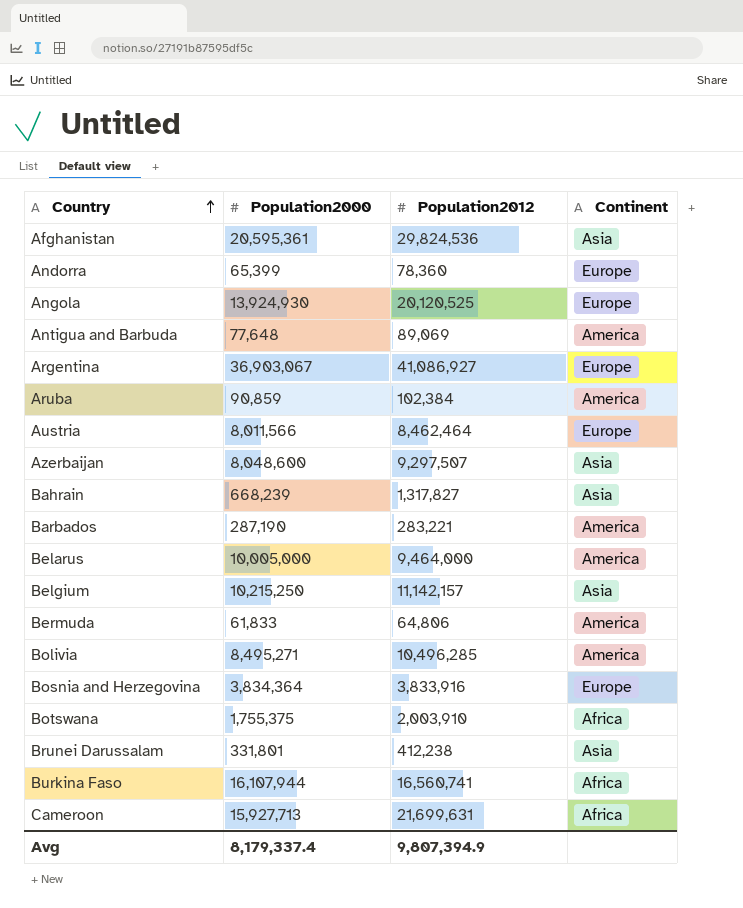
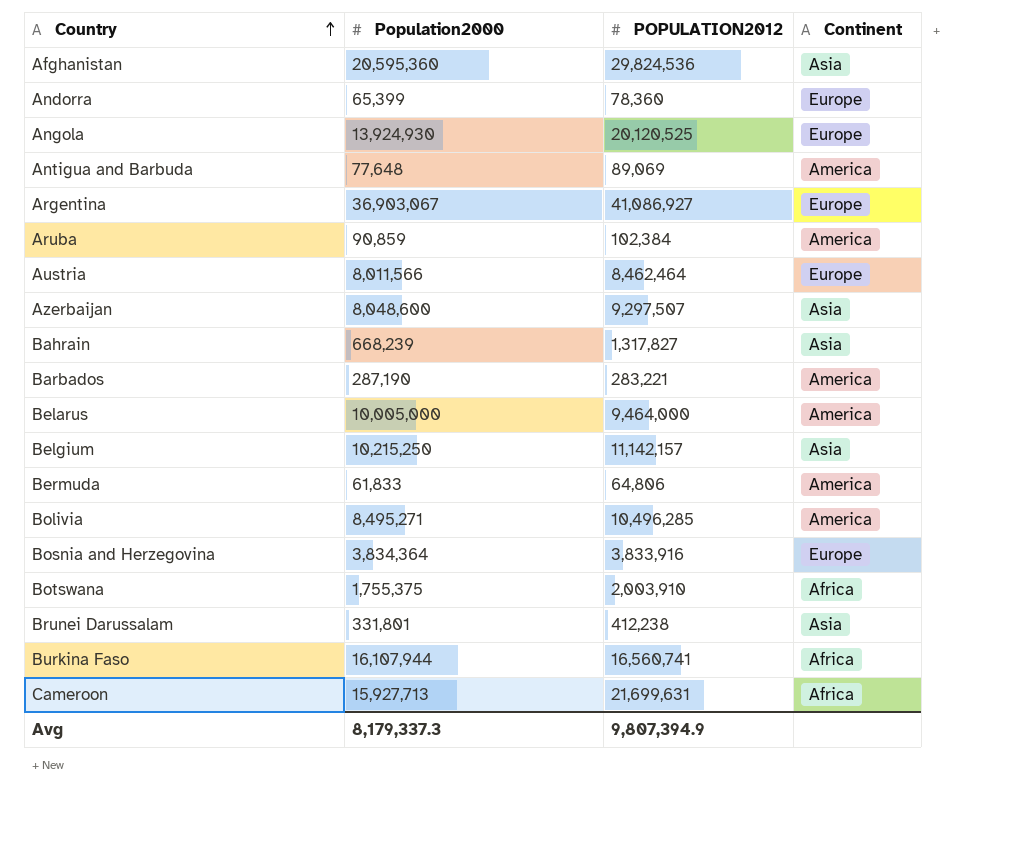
column name: Population2012 -> POPULATION2012
Afghanistan | Population2000: 20,595,361 -> 20,595,360
Avg | Population2000: 8,179,337.4 -> 8,179,337.3

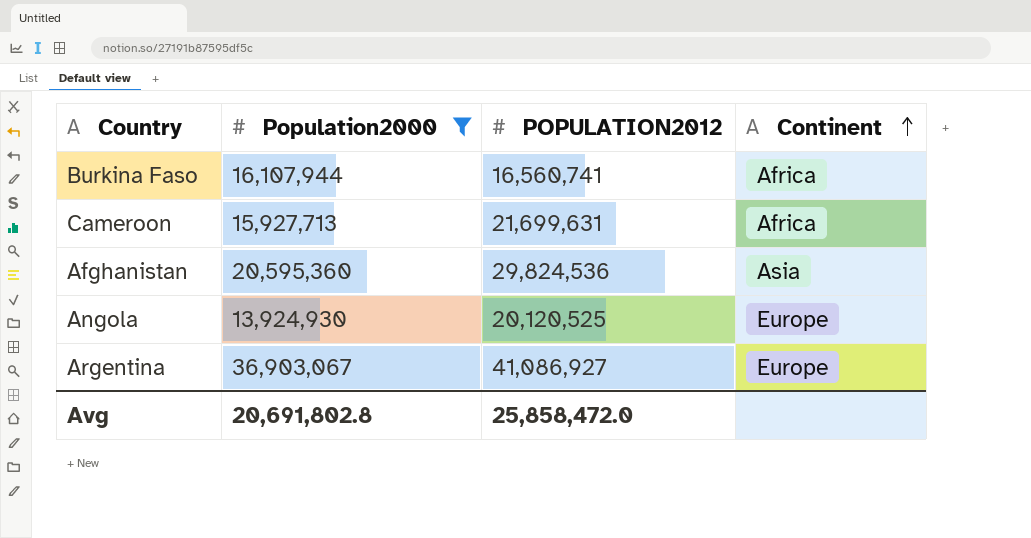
filter: none -> Population2000 >= 13,924,930
row order: Country ascending -> Continent ascending
Avg | Population2000: 8,179,337.3 -> 20,691,802.8
Avg | POPULATION2012: 9,807,394.9 -> 25,858,472.0

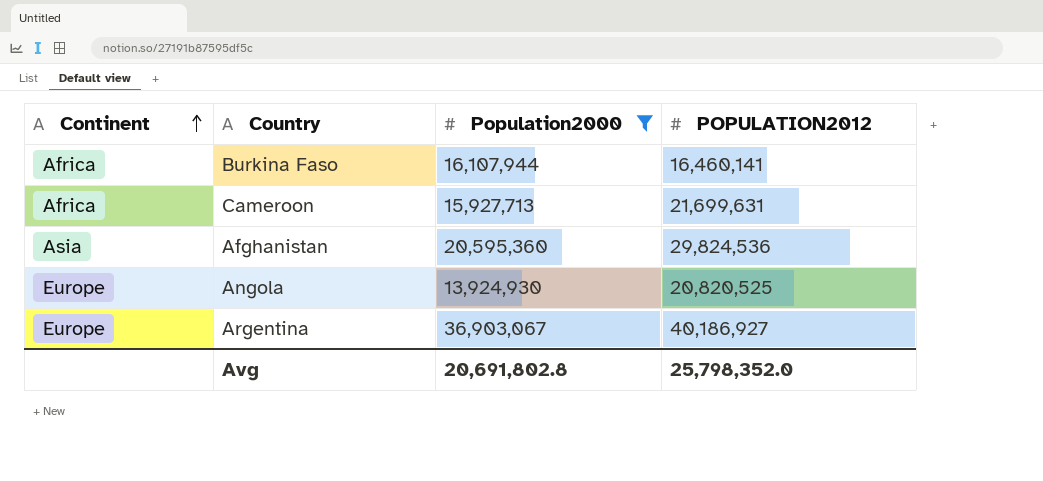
column Continent | position: 4 -> 1
Burkina Faso | POPULATION2012: 16,560,741 -> 16,460,141
Angola | POPULATION2012: 20,120,525 -> 20,820,525
Argentina | POPULATION2012: 41,086,927 -> 40,186,927
Avg | POPULATION2012: 25,858,472.0 -> 25,798,352.0

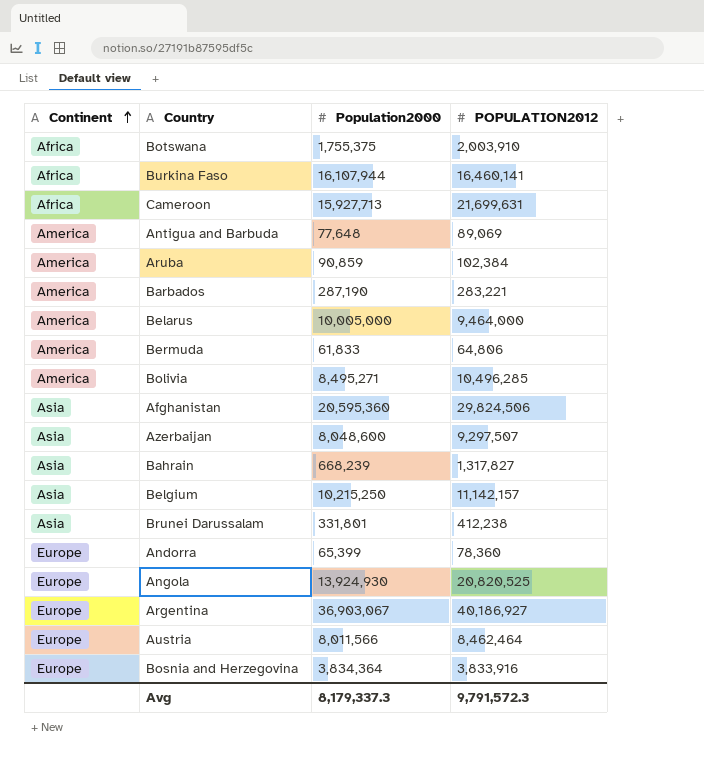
filter: Population2000 >= 13,924,930 -> none
Afghanistan | POPULATION2012: 29,824,536 -> 29,824,506
Avg | Population2000: 20,691,802.8 -> 8,179,337.3
Avg | POPULATION2012: 25,798,352.0 -> 9,791,572.3

